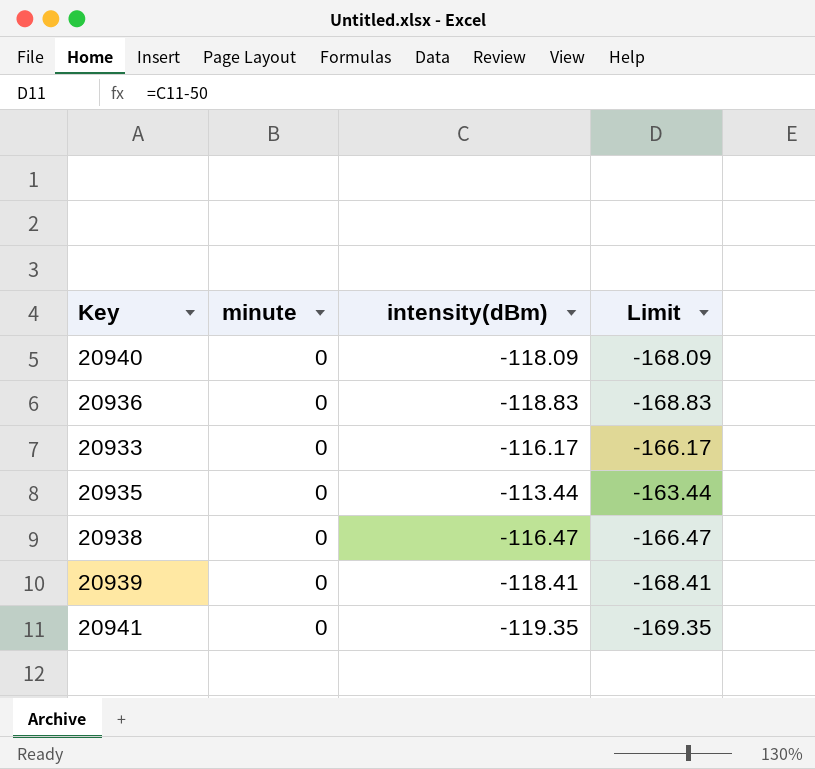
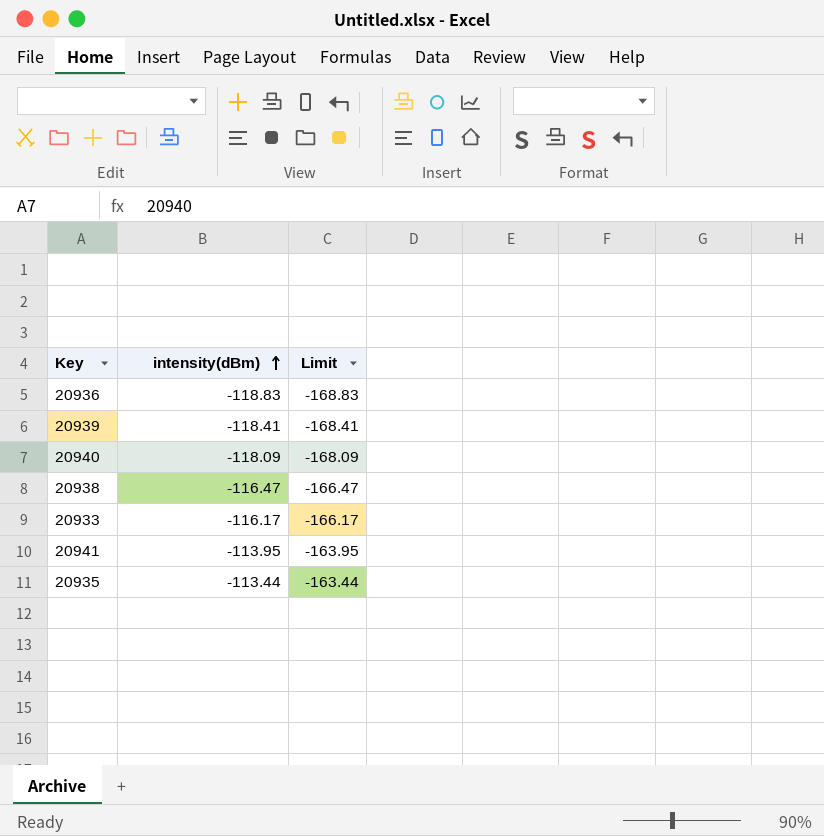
row order: none -> intensity(dBm) ascending
column minute | position: 2 -> none
20941 | intensity(dBm): -119.35 -> -113.95
20941 | Limit: -169.35 -> -163.95

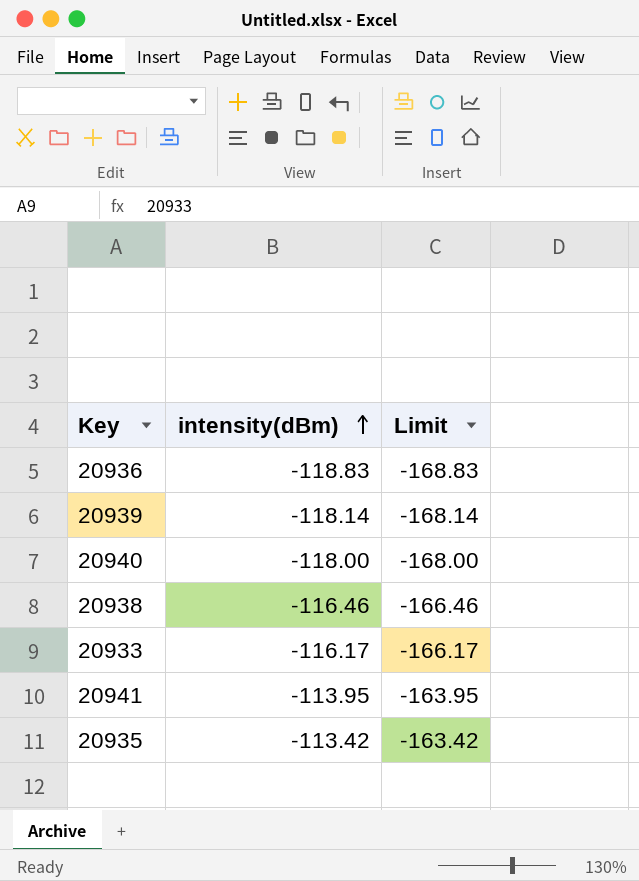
20939 | intensity(dBm): -118.41 -> -118.14
20939 | Limit: -168.41 -> -168.14
20940 | intensity(dBm): -118.09 -> -118.00
20940 | Limit: -168.09 -> -168.00
20938 | intensity(dBm): -116.47 -> -116.46
20938 | Limit: -166.47 -> -166.46
20935 | intensity(dBm): -113.44 -> -113.42
20935 | Limit: -163.44 -> -163.42

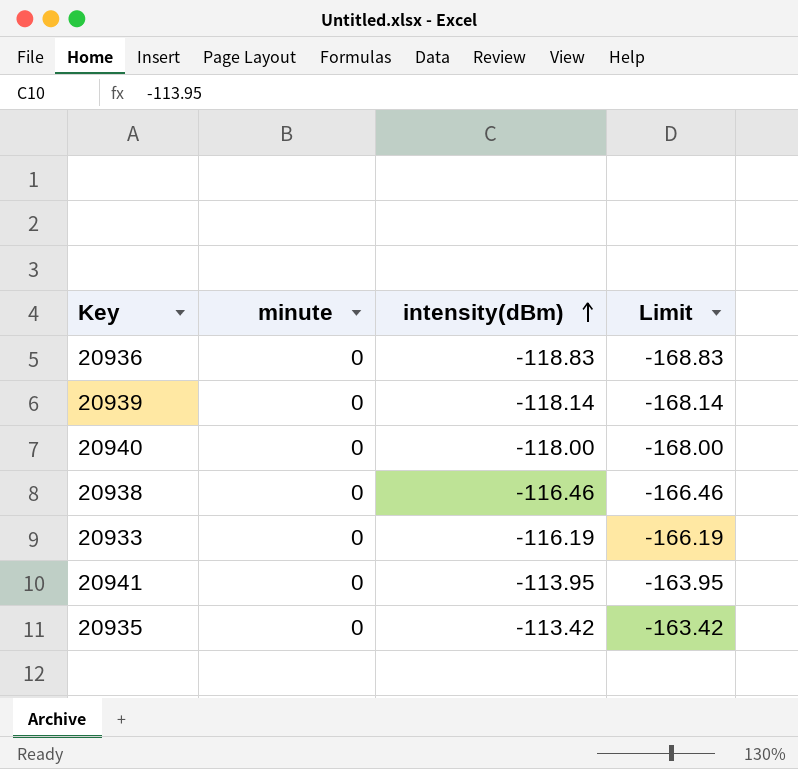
column minute | position: none -> 2
20933 | intensity(dBm): -116.17 -> -116.19
20933 | Limit: -166.17 -> -166.19

